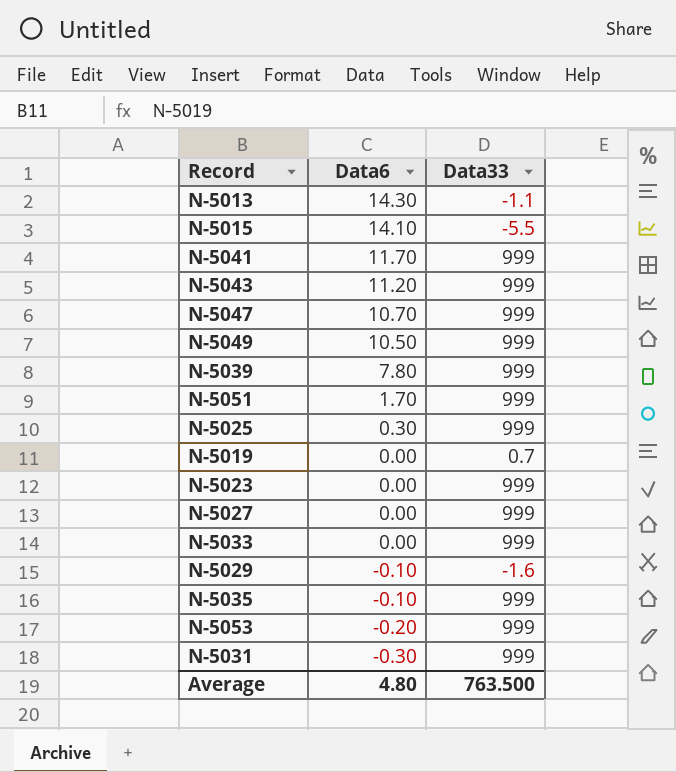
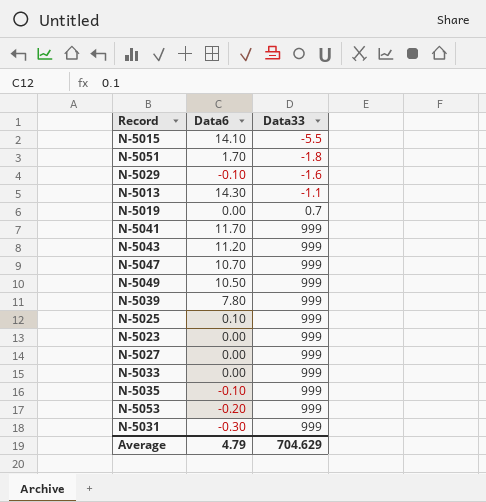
row order: Data6 descending -> Data33 ascending
N-5051 | Data33: 999 -> -1.8
N-5025 | Data6: 0.30 -> 0.10
Average | Data6: 4.80 -> 4.79
Average | Data33: 763.500 -> 704.629

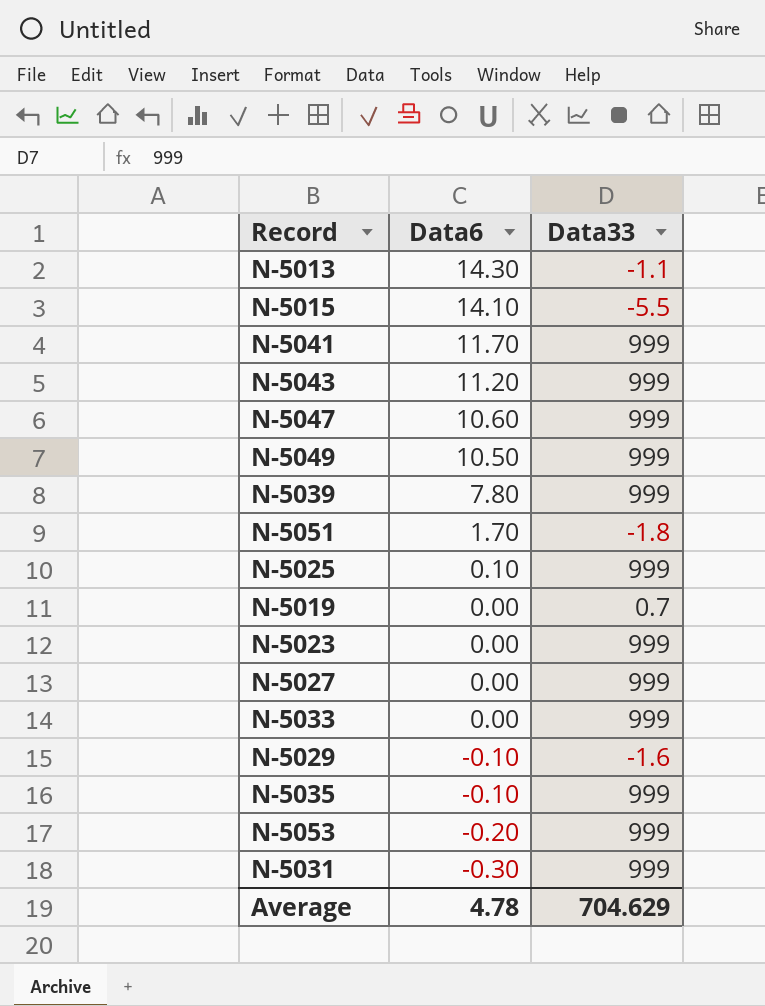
row order: Data33 ascending -> Data6 descending
N-5047 | Data6: 10.70 -> 10.60
Average | Data6: 4.79 -> 4.78

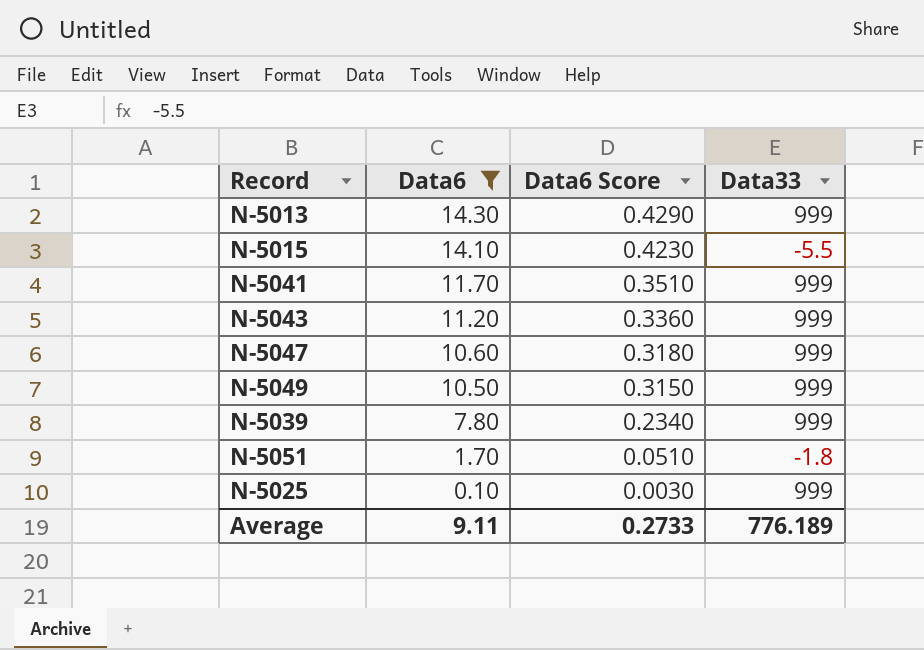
filter: none -> Data6 >= 0.10
column Data6 Score | formula: none -> [Data6] * 0.03
N-5013 | Data33: -1.1 -> 999
Average | Data6: 4.78 -> 9.11
Average | Data33: 704.629 -> 776.189

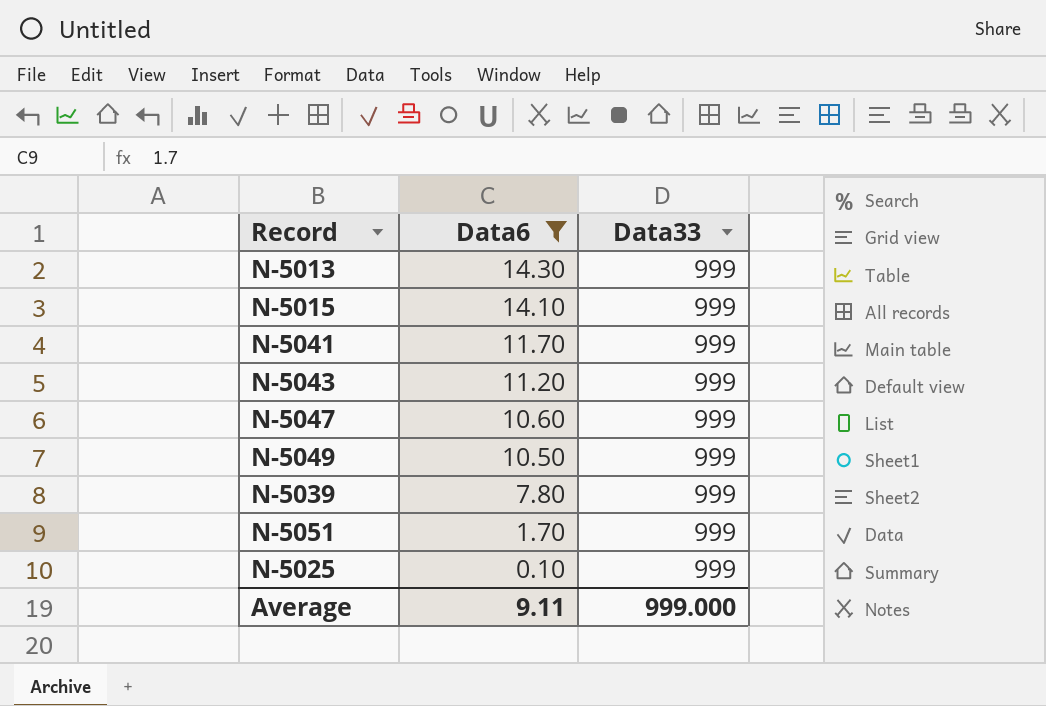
column Data6 Score | formula: [Data6] * 0.03 -> none
N-5015 | Data33: -5.5 -> 999
N-5051 | Data33: -1.8 -> 999
Average | Data33: 776.189 -> 999.000

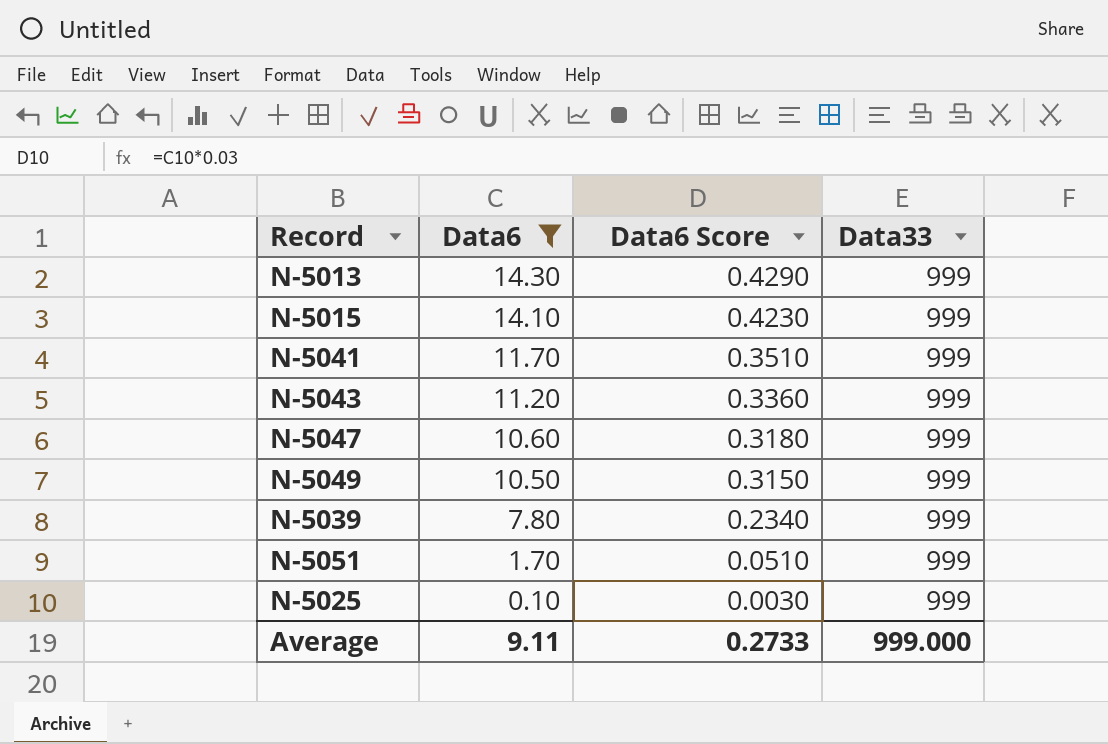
column Data6 Score | formula: none -> [Data6] * 0.03

